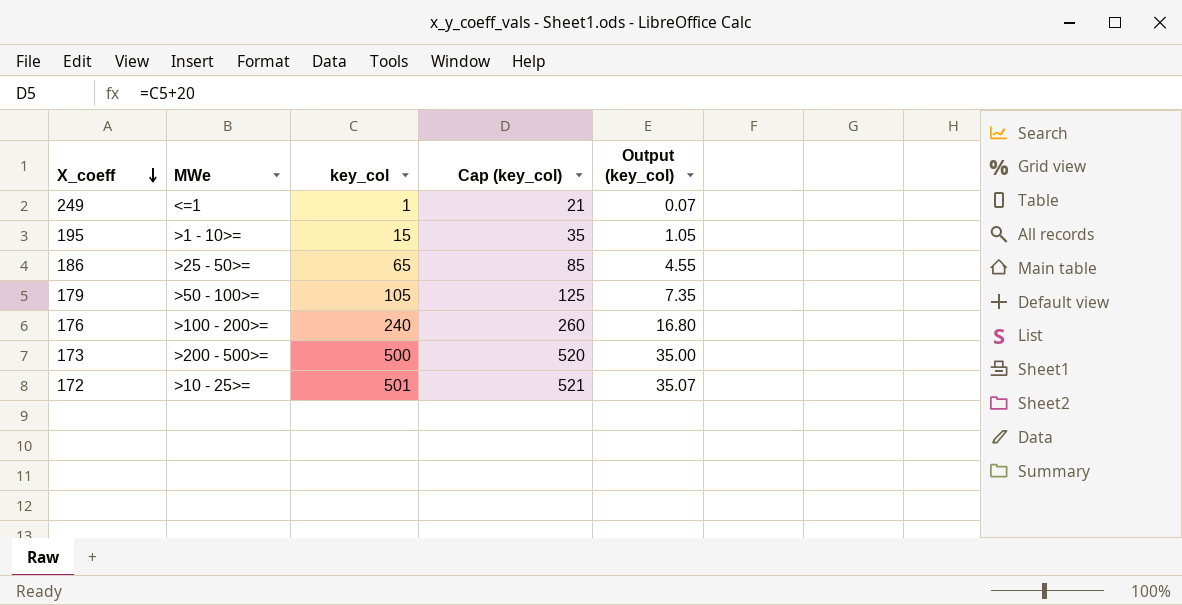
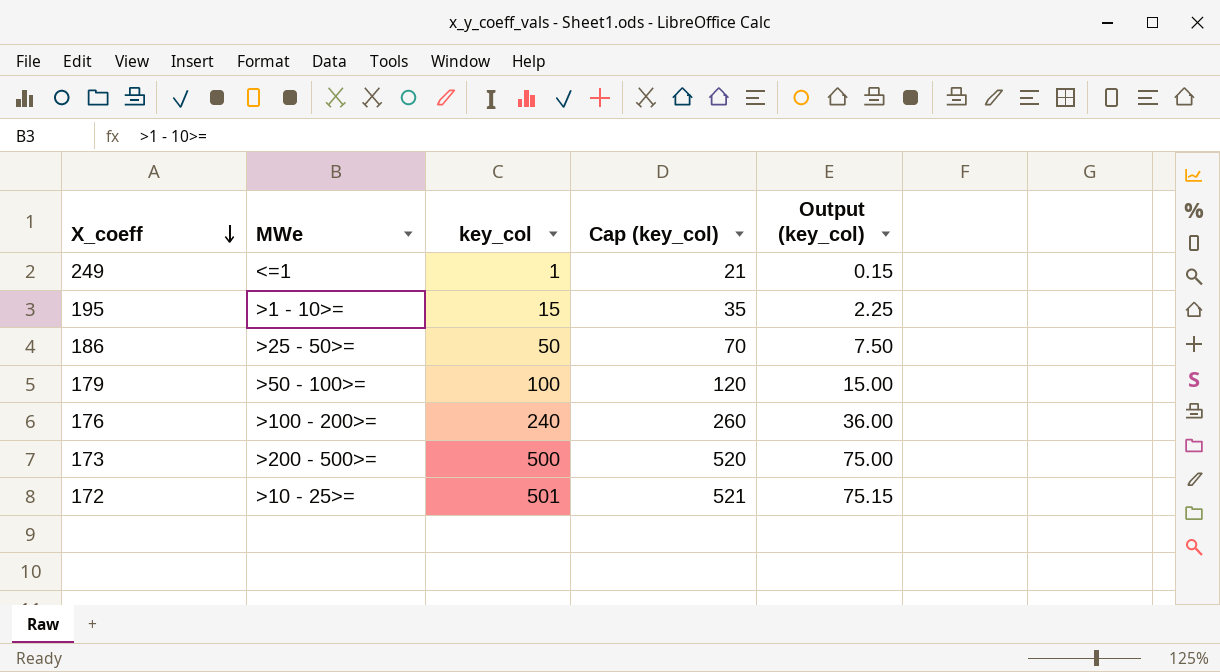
column Output (key_col) | formula: [key_col] * 0.07 -> [key_col] * 0.15
186 | key_col: 65 -> 50
186 | Cap (key_col): 85 -> 70
179 | key_col: 105 -> 100
179 | Cap (key_col): 125 -> 120

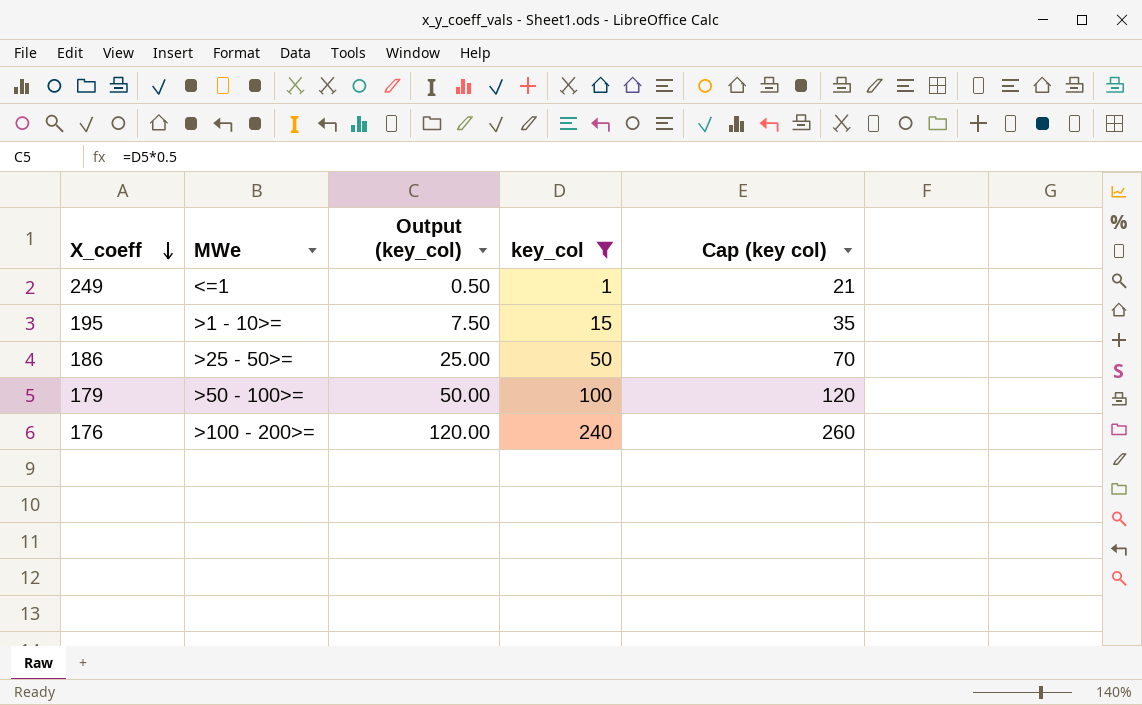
filter: none -> key_col <= 240
column Output (key_col) | formula: [key_col] * 0.15 -> [key_col] * 0.5
column Output (key_col) | position: 5 -> 3
column name: Cap (key_col) -> Cap (key col)

